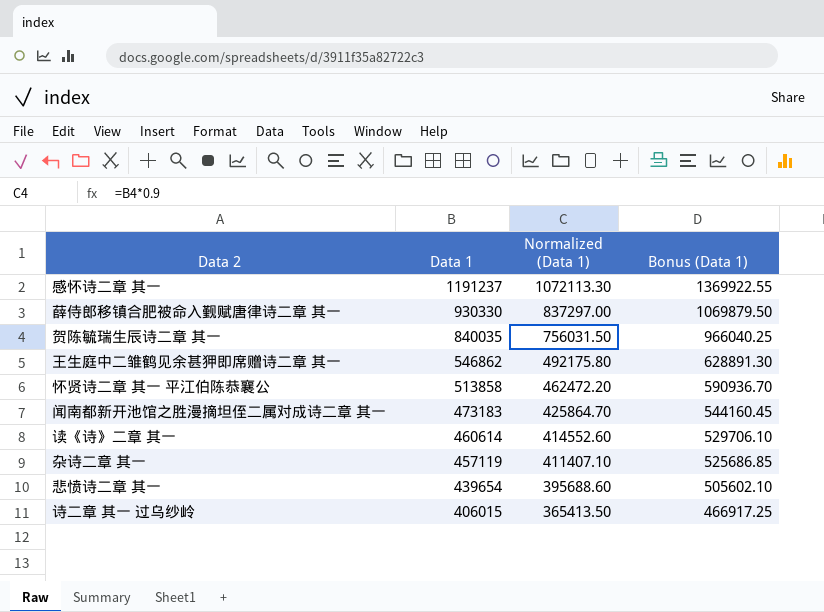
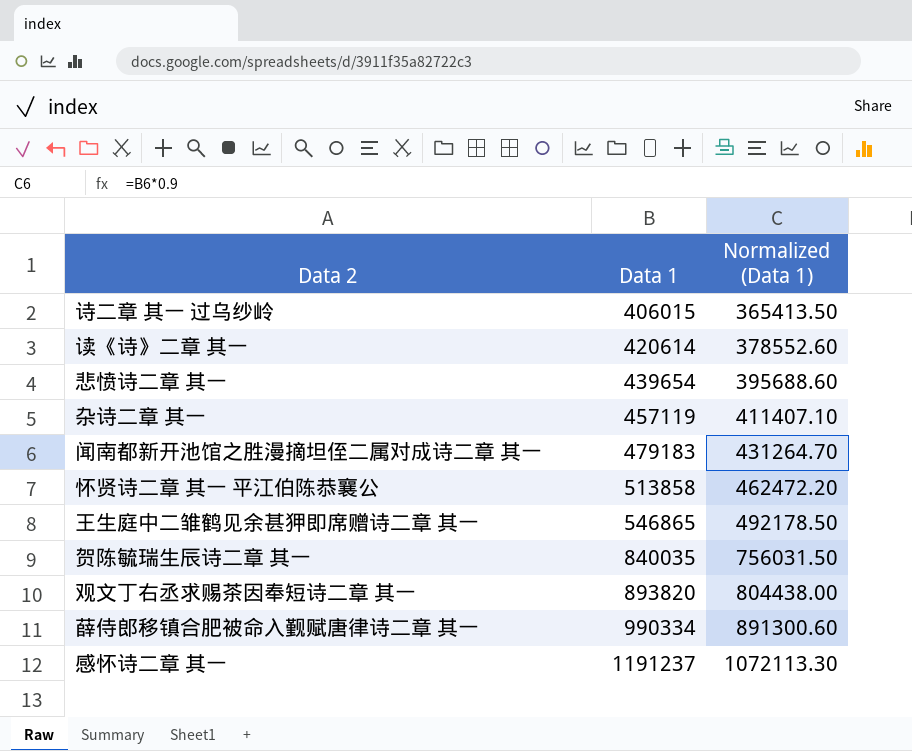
row order: Data 1 descending -> Data 1 ascending
column Bonus (Data 1) | formula: [Data 1] * 1.15 -> none
读《诗》二章 其一 | Data 1: 460614 -> 420614
读《诗》二章 其一 | Normalized (Data 1): 414552.60 -> 378552.60
闻南都新开池馆之胜漫摘坦侄二属对成诗二章 其一 | Data 1: 473183 -> 479183
闻南都新开池馆之胜漫摘坦侄二属对成诗二章 其一 | Normalized (Data 1): 425864.70 -> 431264.70
王生庭中二雏鹤见余甚狎即席赠诗二章 其一 | Data 1: 546862 -> 546865
王生庭中二雏鹤见余甚狎即席赠诗二章 其一 | Normalized (Data 1): 492175.80 -> 492178.50
row 观文丁右丞求赐茶因奉短诗二章 其一: none -> 893820 | 804438.00
薛侍郎移镇合肥被命入觐赋唐律诗二章 其一 | Data 1: 930330 -> 990334
薛侍郎移镇合肥被命入觐赋唐律诗二章 其一 | Normalized (Data 1): 837297.00 -> 891300.60

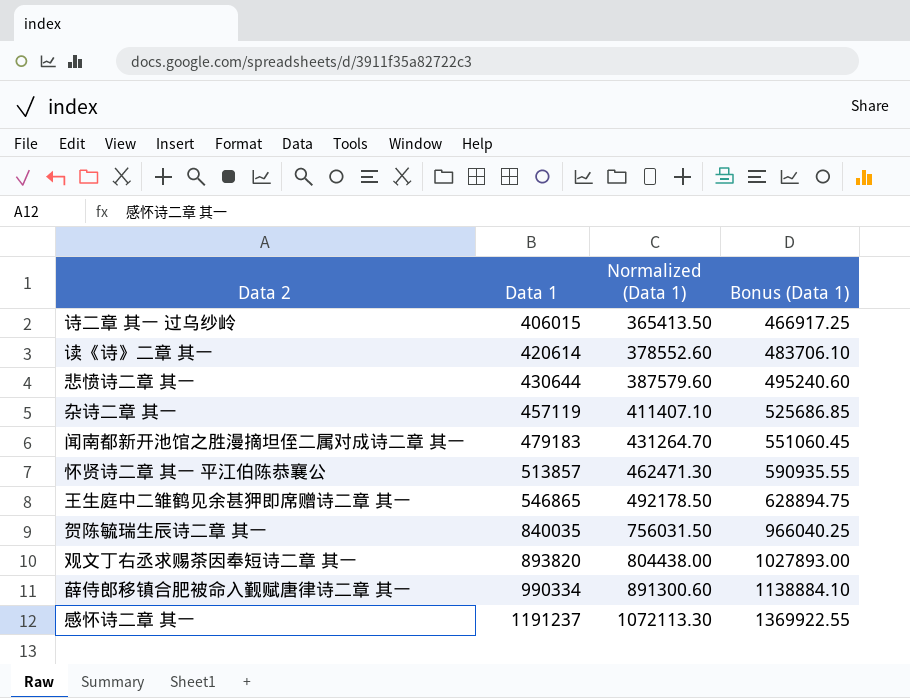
column Bonus (Data 1) | formula: none -> [Data 1] * 1.15
悲愤诗二章 其一 | Data 1: 439654 -> 430644
悲愤诗二章 其一 | Normalized (Data 1): 395688.60 -> 387579.60
怀贤诗二章 其一 平江伯陈恭襄公 | Data 1: 513858 -> 513857
怀贤诗二章 其一 平江伯陈恭襄公 | Normalized (Data 1): 462472.20 -> 462471.30

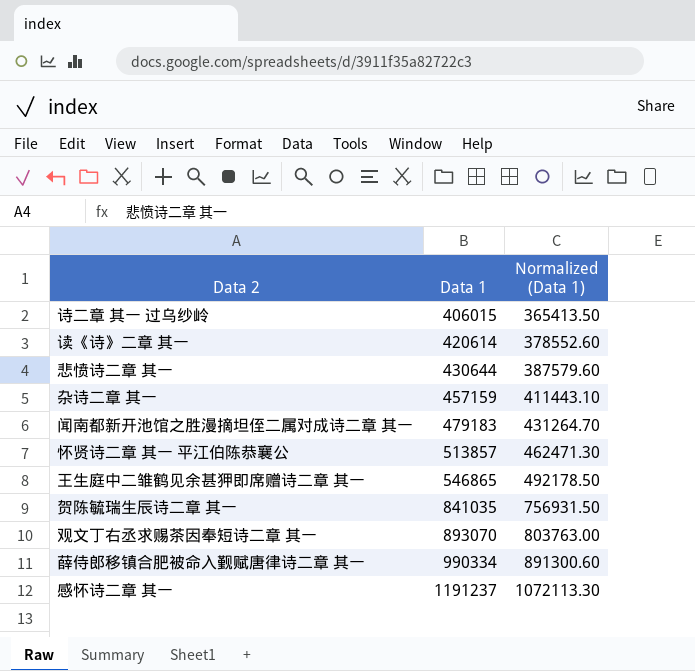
column Bonus (Data 1) | formula: [Data 1] * 1.15 -> none
杂诗二章 其一 | Data 1: 457119 -> 457159
杂诗二章 其一 | Normalized (Data 1): 411407.10 -> 411443.10
贺陈毓瑞生辰诗二章 其一 | Data 1: 840035 -> 841035
贺陈毓瑞生辰诗二章 其一 | Normalized (Data 1): 756031.50 -> 756931.50
观文丁右丞求赐茶因奉短诗二章 其一 | Data 1: 893820 -> 893070
观文丁右丞求赐茶因奉短诗二章 其一 | Normalized (Data 1): 804438.00 -> 803763.00

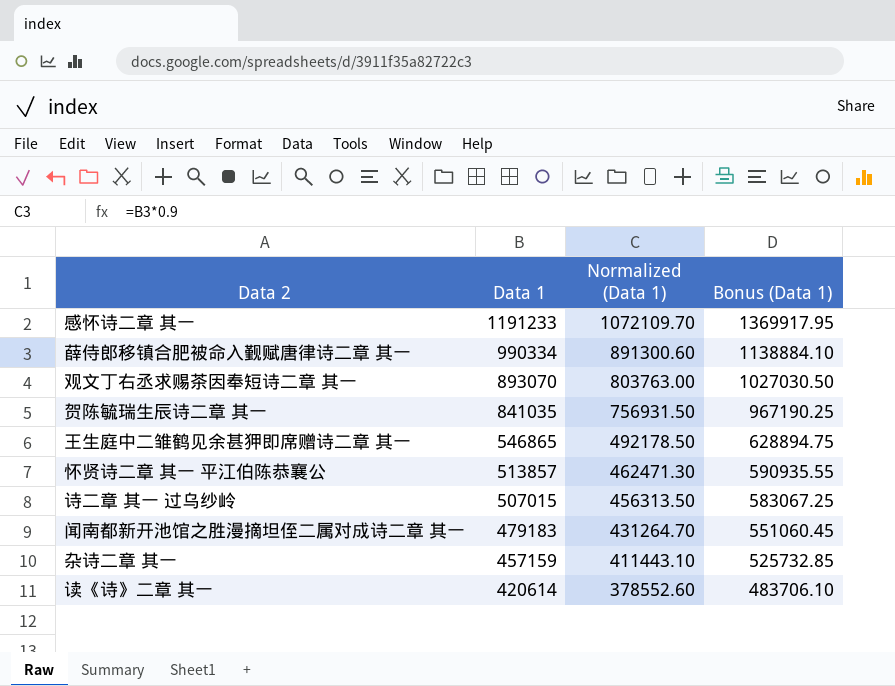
row order: Data 1 ascending -> Data 1 descending
column Bonus (Data 1) | formula: none -> [Data 1] * 1.15
row 悲愤诗二章 其一: 430644 | 387579.60 -> none
感怀诗二章 其一 | Data 1: 1191237 -> 1191233
感怀诗二章 其一 | Normalized (Data 1): 1072113.30 -> 1072109.70
诗二章 其一 过乌纱岭 | Data 1: 406015 -> 507015
诗二章 其一 过乌纱岭 | Normalized (Data 1): 365413.50 -> 456313.50

